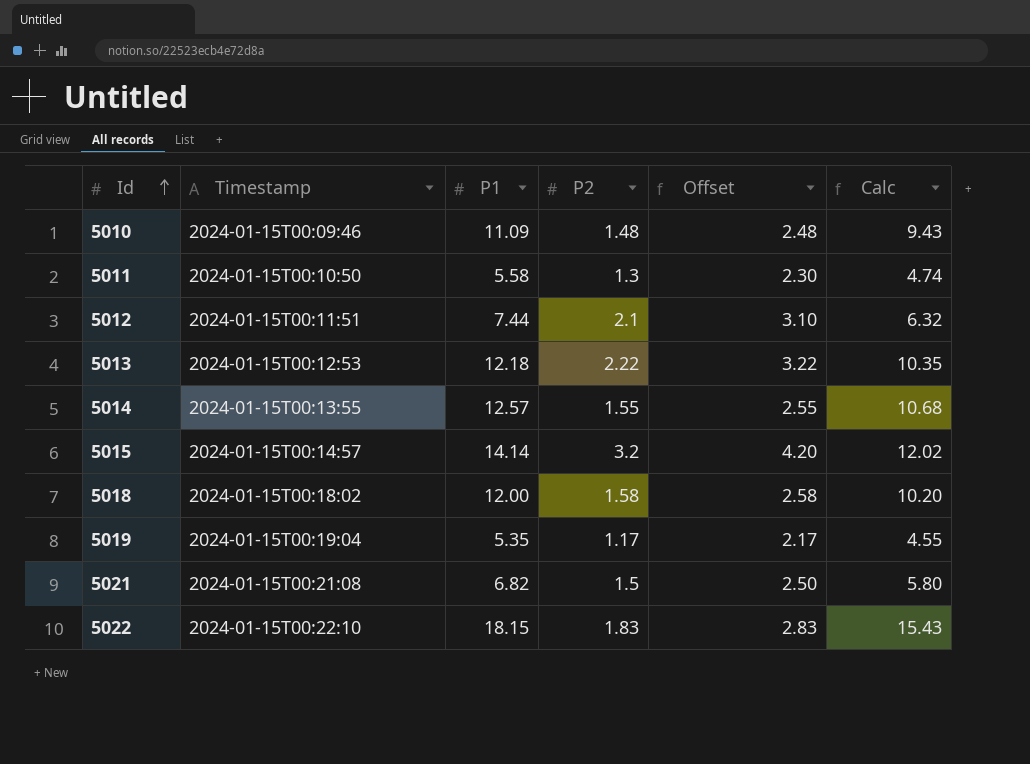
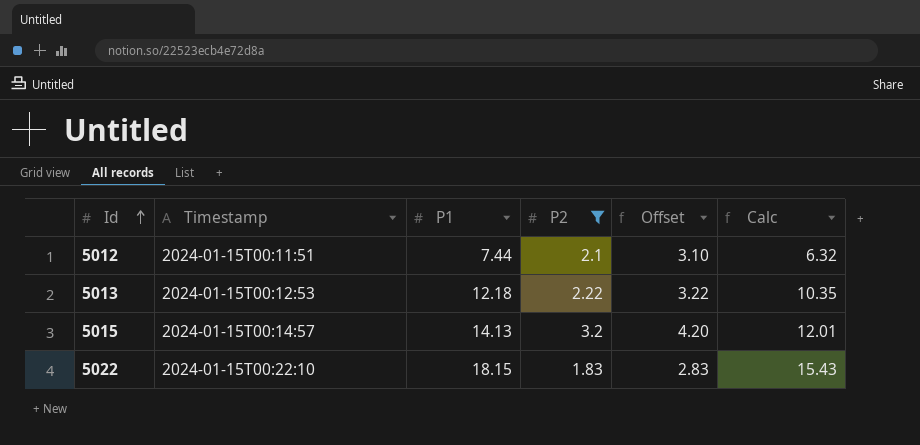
filter: none -> P2 >= 1.83
5015 | P1: 14.14 -> 14.13
5015 | Calc: 12.02 -> 12.01

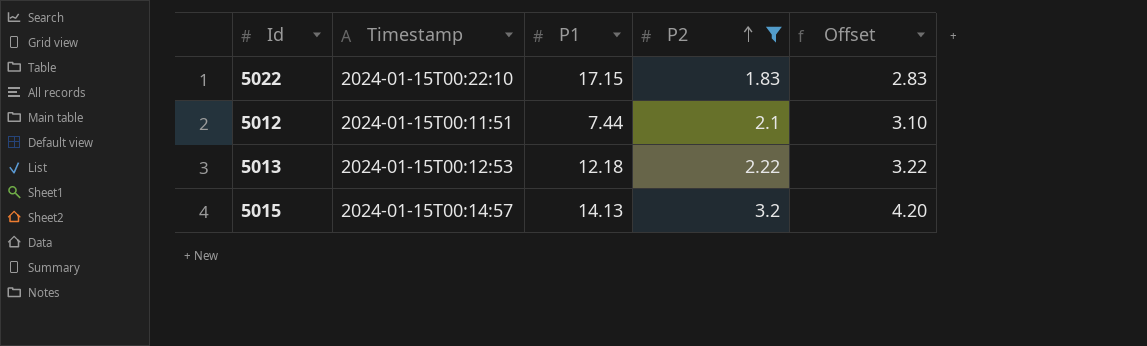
row order: Id ascending -> P2 ascending
column Calc | formula: [P1] * 0.85 -> none
5022 | P1: 18.15 -> 17.15

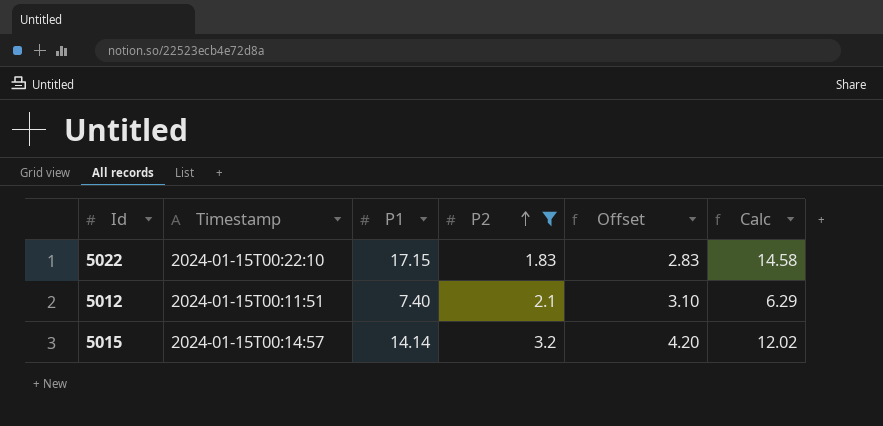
column Calc | formula: none -> [P1] * 0.85
row 5013: 2024-01-15T00:12:53 | 12.18 | 2.22 | 3.22 -> none
5012 | P1: 7.44 -> 7.40
5015 | P1: 14.13 -> 14.14

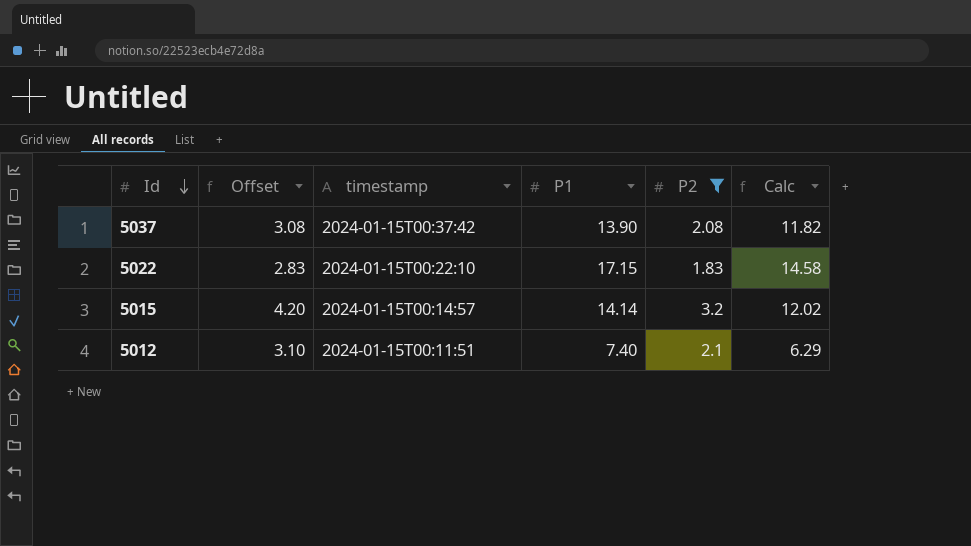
row order: P2 ascending -> Id descending
column Offset | position: 5 -> 2
column name: Timestamp -> timestamp
row 5037: none -> 3.08 | 2024-01-15T00:37:42 | 13.90 | 2.08 | 11.82

